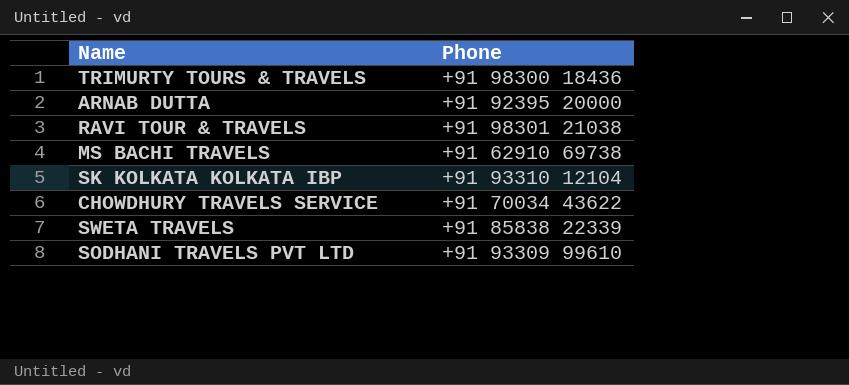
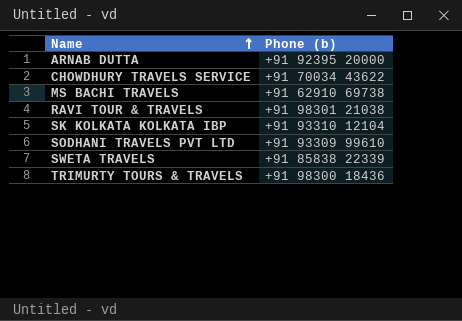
row order: none -> Name ascending
column name: Phone -> Phone (b)

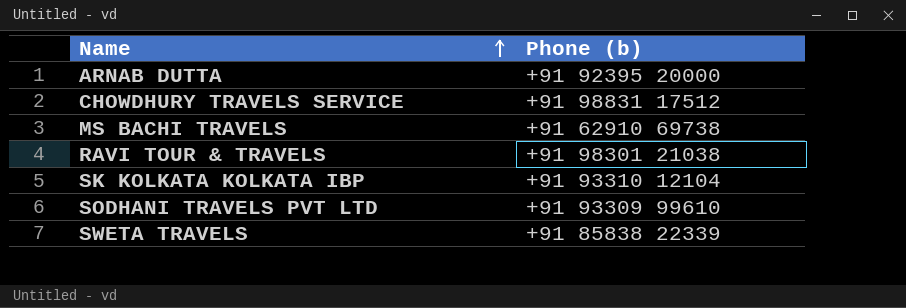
row TRIMURTY TOURS & TRAVELS: +91 98300 18436 -> none
CHOWDHURY TRAVELS SERVICE | Phone (b): +91 70034 43622 -> +91 98831 17512

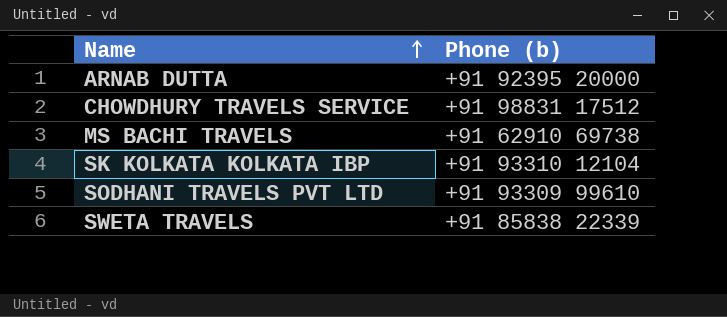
row RAVI TOUR & TRAVELS: +91 98301 21038 -> none

